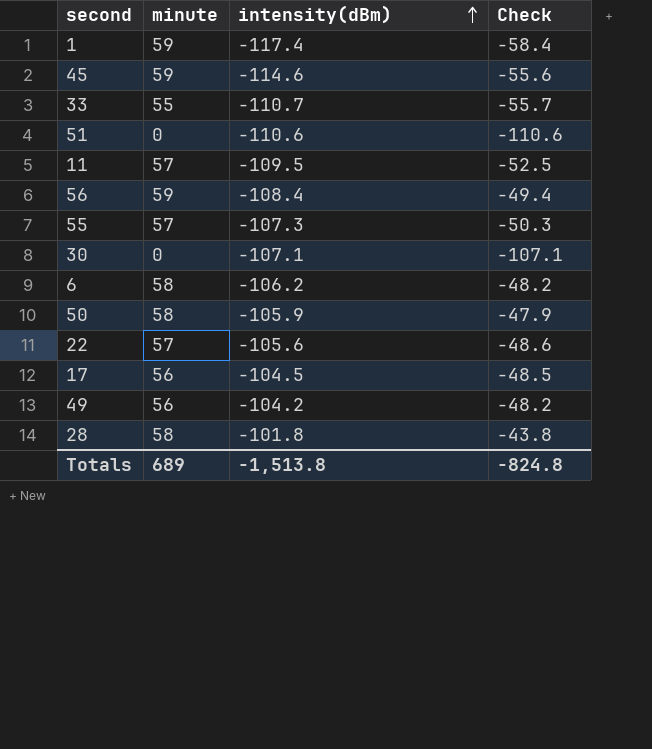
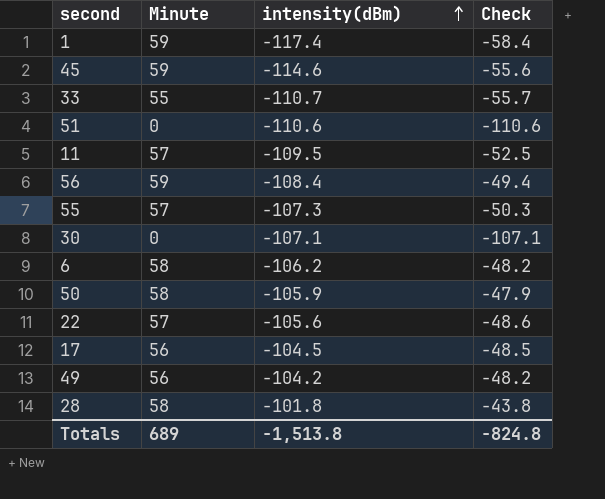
column name: minute -> Minute

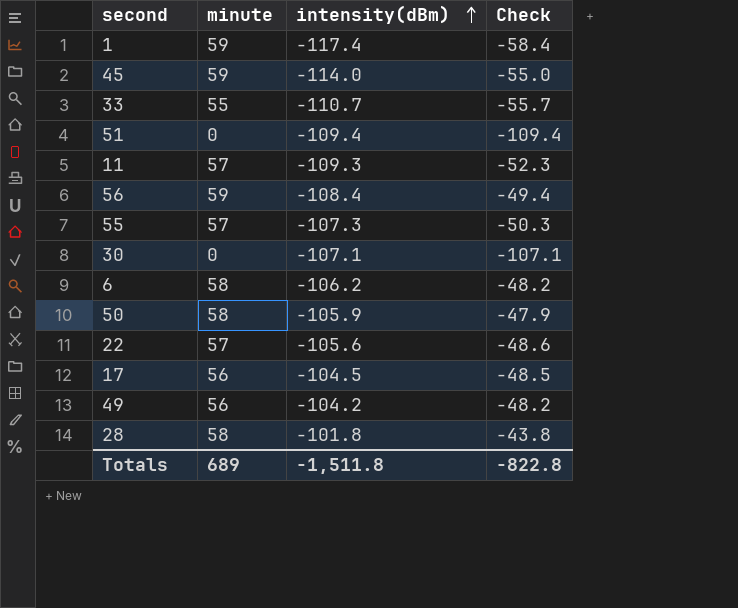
column name: Minute -> minute
45 | intensity(dBm): -114.6 -> -114.0
45 | Check: -55.6 -> -55.0
51 | intensity(dBm): -110.6 -> -109.4
51 | Check: -110.6 -> -109.4
11 | intensity(dBm): -109.5 -> -109.3
11 | Check: -52.5 -> -52.3
Totals | intensity(dBm): -1,513.8 -> -1,511.8
Totals | Check: -824.8 -> -822.8

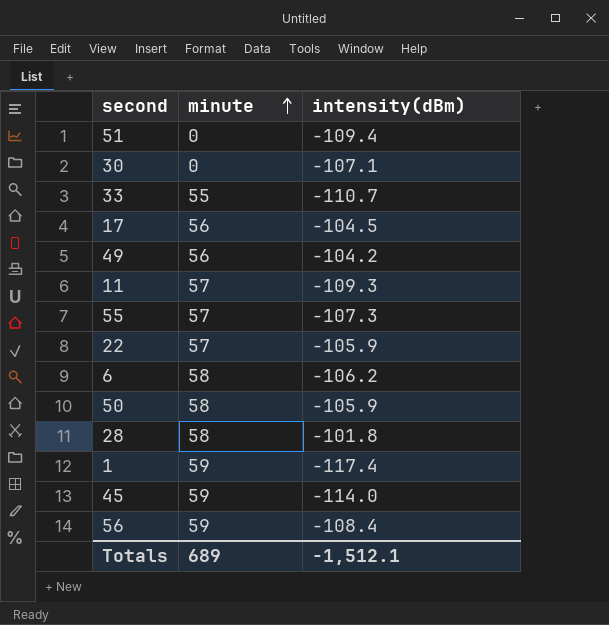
row order: intensity(dBm) ascending -> minute ascending
column Check | formula: [minute] + [intensity(dBm)] -> none
22 | intensity(dBm): -105.6 -> -105.9
Totals | intensity(dBm): -1,511.8 -> -1,512.1

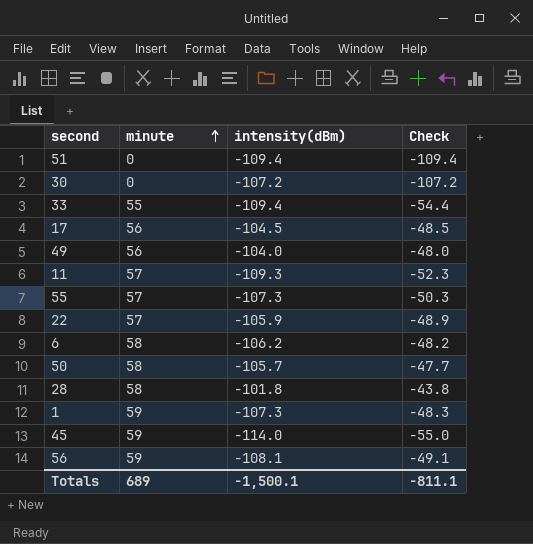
column Check | formula: none -> [minute] + [intensity(dBm)]
30 | intensity(dBm): -107.1 -> -107.2
33 | intensity(dBm): -110.7 -> -109.4
49 | intensity(dBm): -104.2 -> -104.0
50 | intensity(dBm): -105.9 -> -105.7
1 | intensity(dBm): -117.4 -> -107.3
56 | intensity(dBm): -108.4 -> -108.1
Totals | intensity(dBm): -1,512.1 -> -1,500.1

